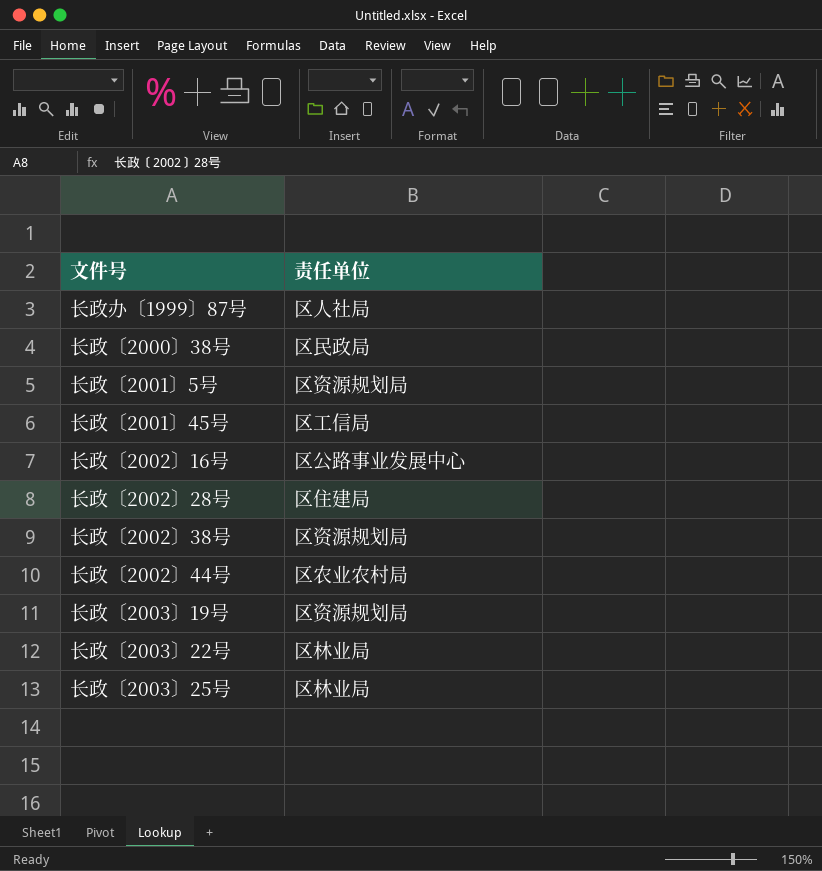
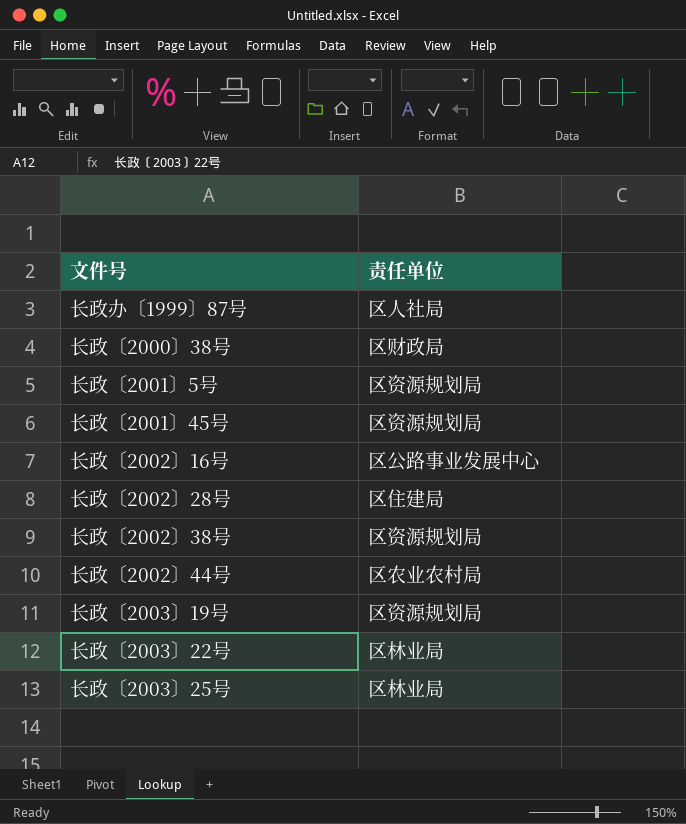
长政〔2000〕38号 | 责任单位: 区民政局 -> 区财政局
长政〔2001〕45号 | 责任单位: 区工信局 -> 区资源规划局

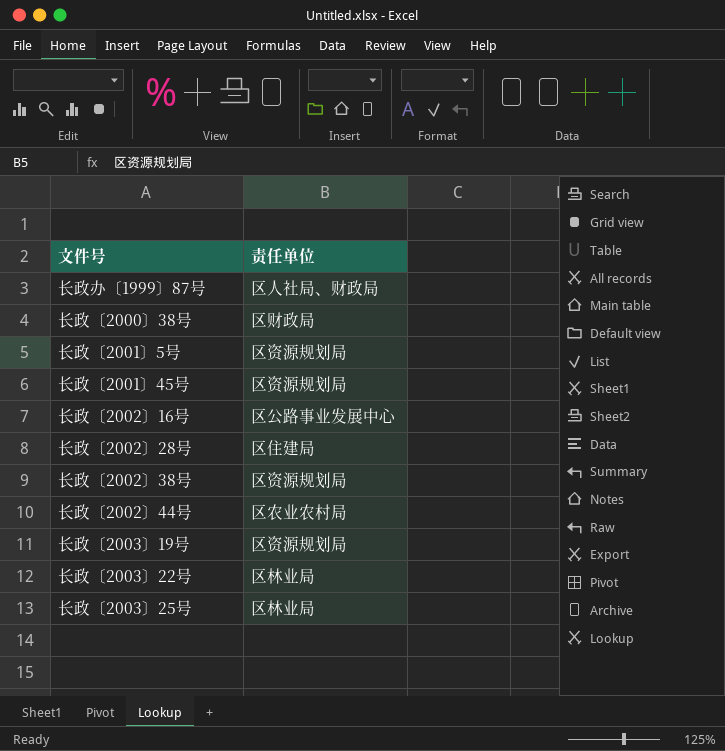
长政办〔1999〕87号 | 责任单位: 区人社局 -> 区人社局、财政局

